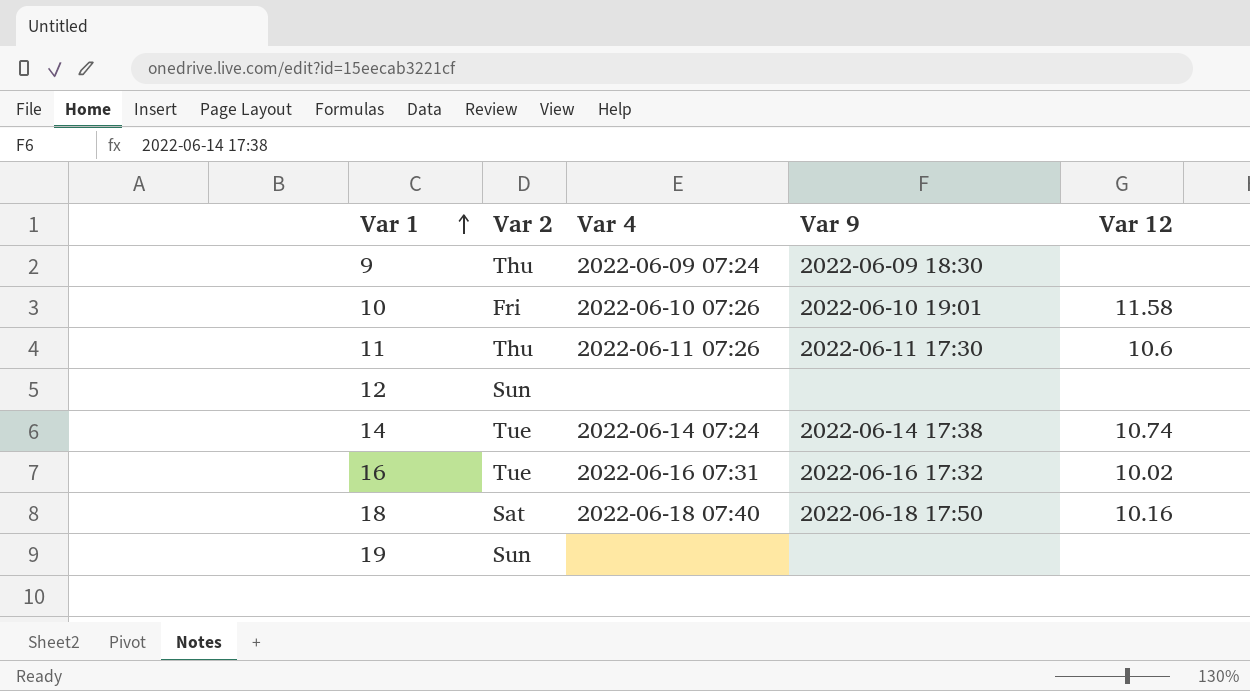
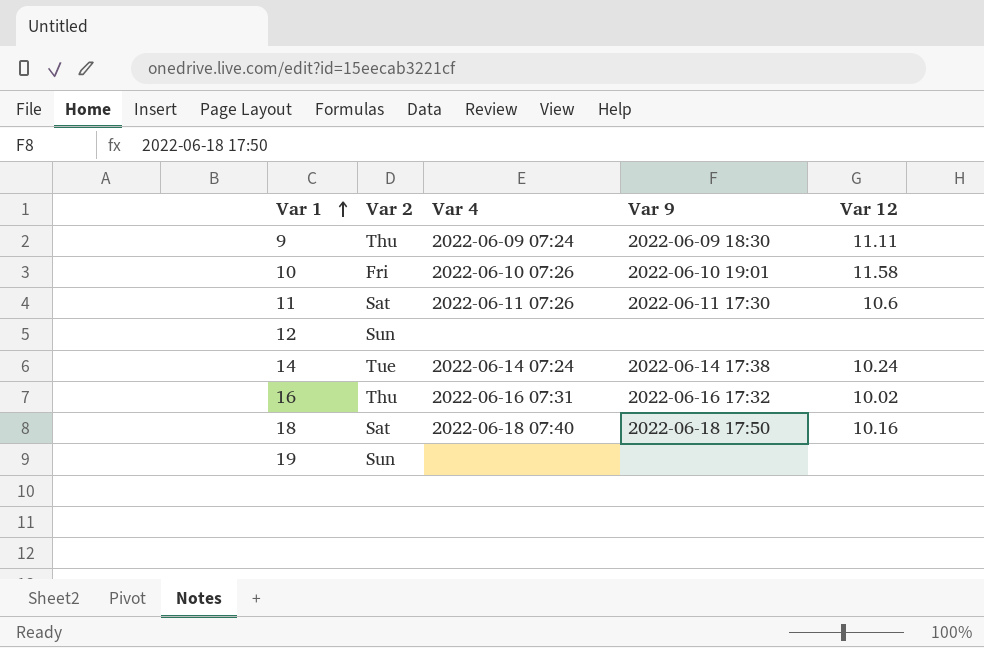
9 | Var 12: none -> 11.11
11 | Var 2: Thu -> Sat
14 | Var 12: 10.74 -> 10.24
16 | Var 2: Tue -> Thu

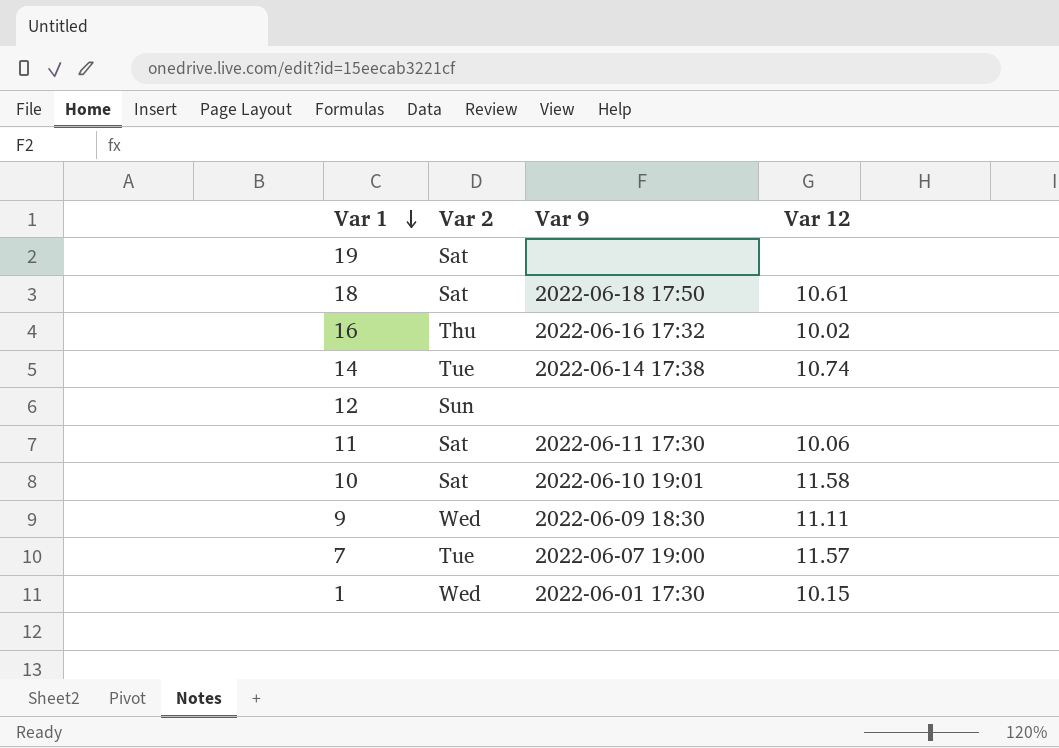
row order: Var 1 ascending -> Var 1 descending
column Var 4 | position: 3 -> none
19 | Var 2: Sun -> Sat
18 | Var 12: 10.16 -> 10.61
14 | Var 12: 10.24 -> 10.74
11 | Var 12: 10.6 -> 10.06
10 | Var 2: Fri -> Sat
9 | Var 2: Thu -> Wed
row 7: none -> Tue | 2022-06-07 19:00 | 11.57
row 1: none -> Wed | 2022-06-01 17:30 | 10.15

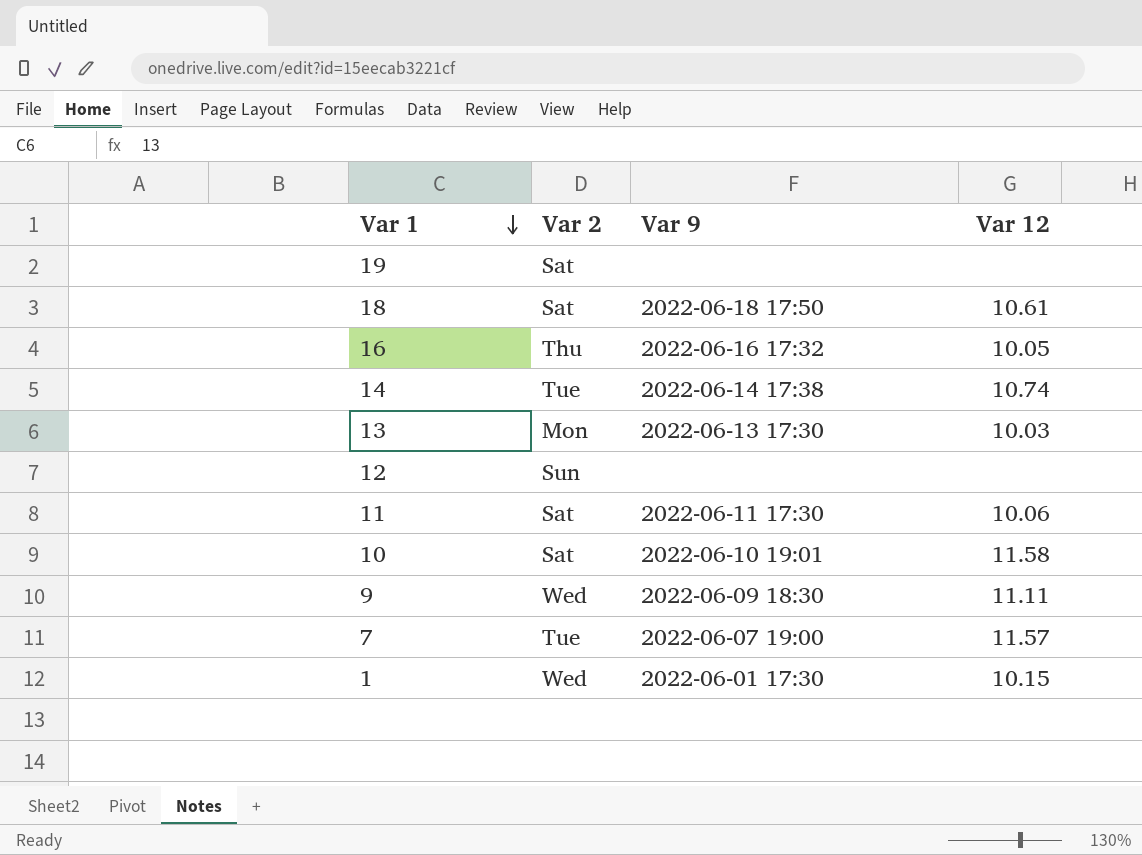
16 | Var 12: 10.02 -> 10.05
row 13: none -> Mon | 2022-06-13 17:30 | 10.03

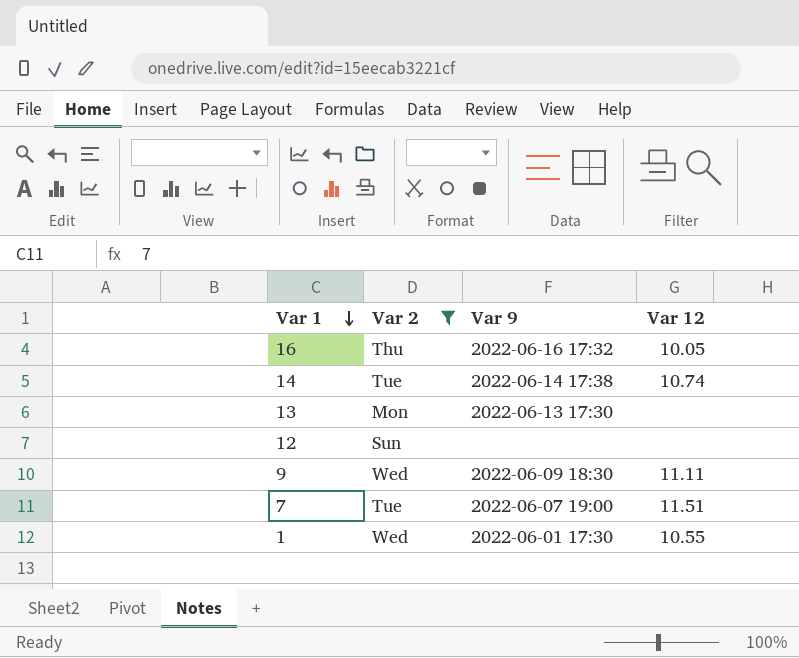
filter: none -> Var 2 != Sat
13 | Var 12: 10.03 -> none
7 | Var 12: 11.57 -> 11.51
1 | Var 12: 10.15 -> 10.55

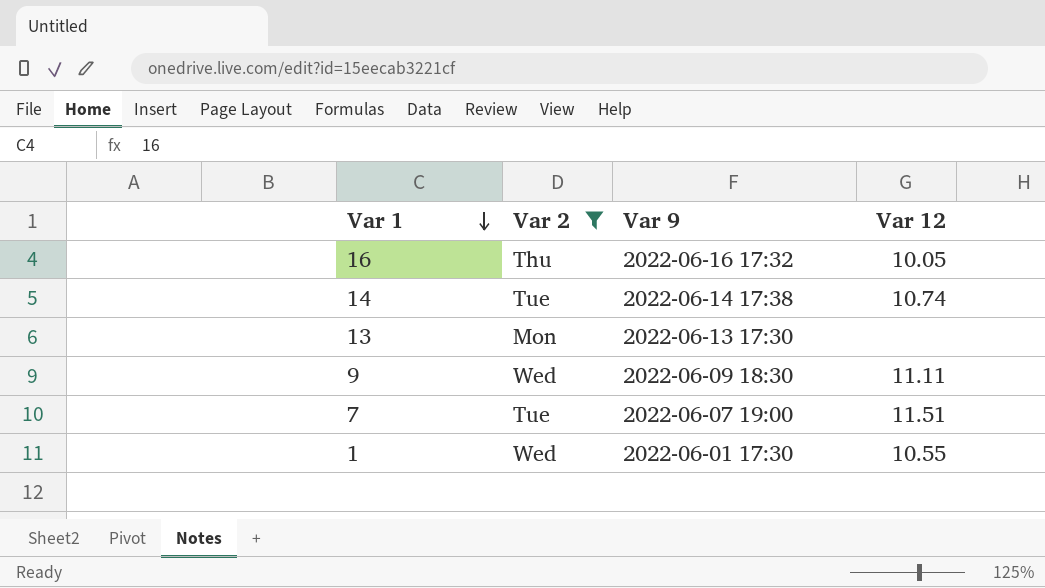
row 12: Sun | none | none -> none

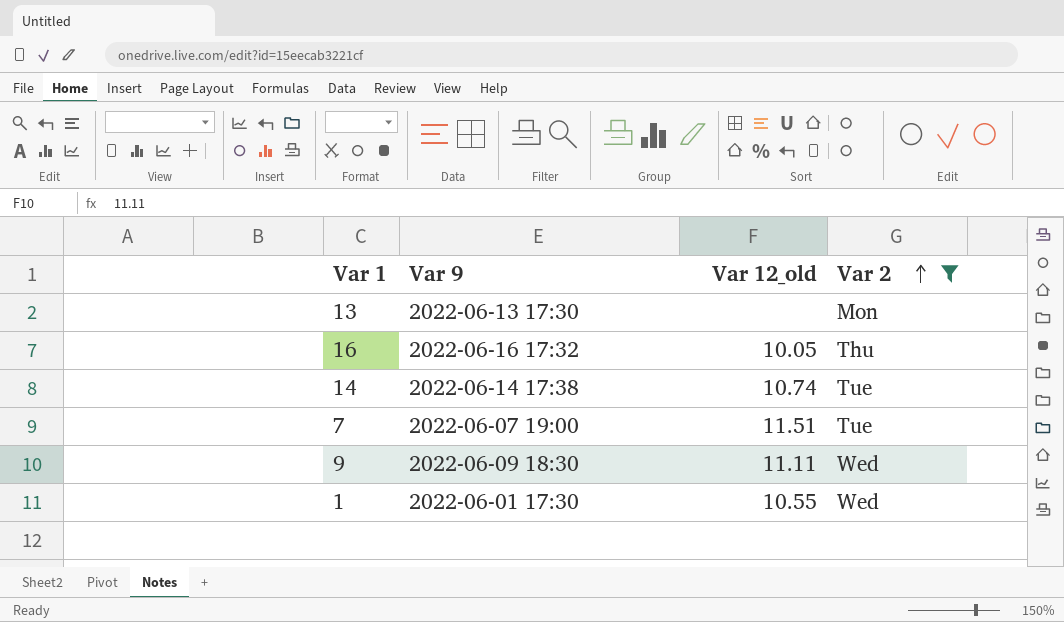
row order: Var 1 descending -> Var 2 ascending
column name: Var 12 -> Var 12_old
column Var 2 | position: 2 -> 4

